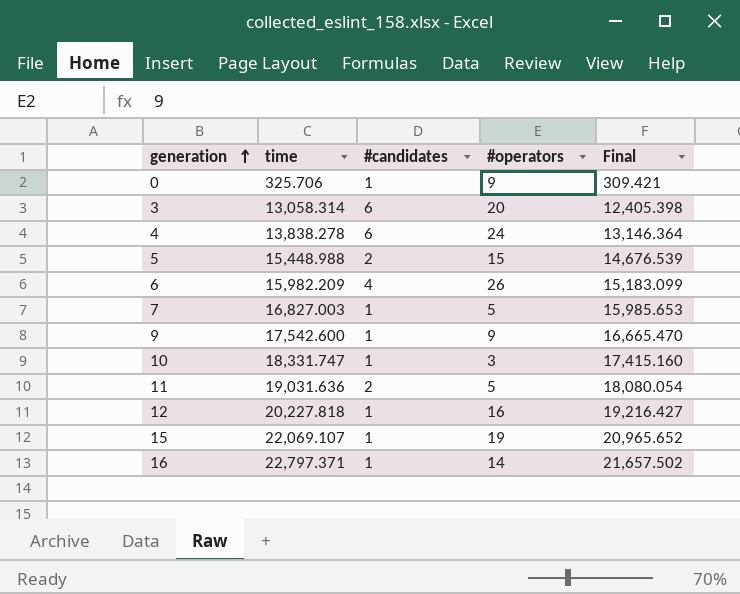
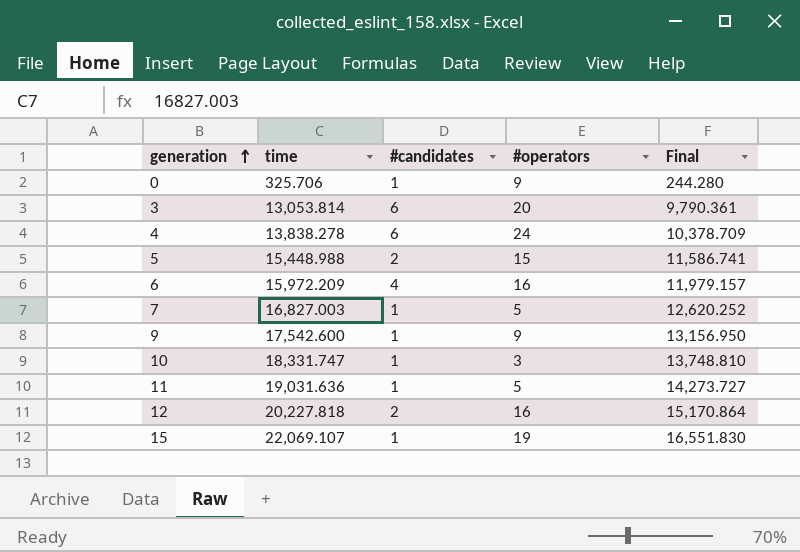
column Final | formula: [time] * 0.95 -> [time] * 0.75
row 16: 22,797.371 | 1 | 14 | 21,657.502 -> none
3 | time: 13,058.314 -> 13,053.814
6 | time: 15,982.209 -> 15,972.209
6 | #operators: 26 -> 16
11 | #candidates: 2 -> 1
12 | #candidates: 1 -> 2

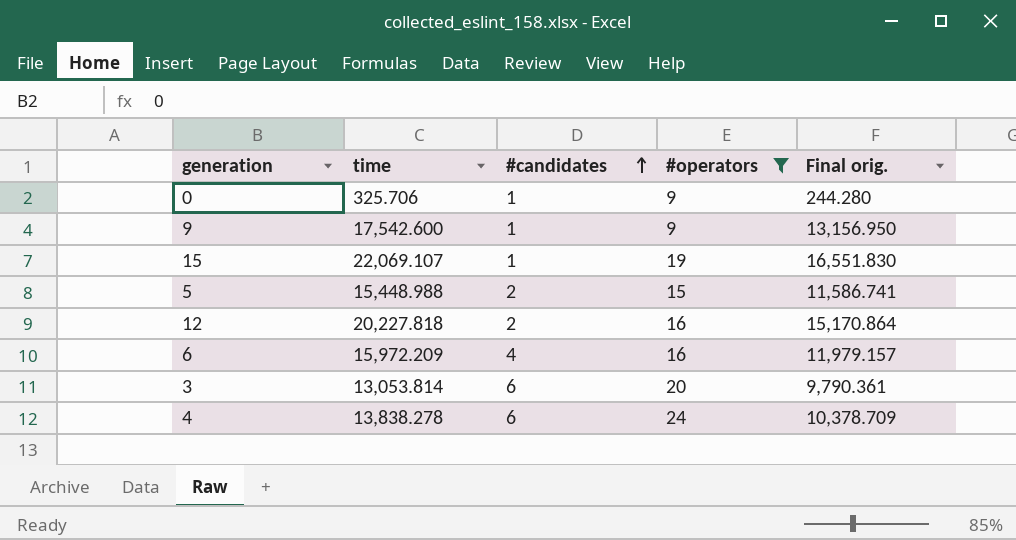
filter: none -> #operators >= 9
row order: generation ascending -> #candidates ascending
column name: Final -> Final orig.

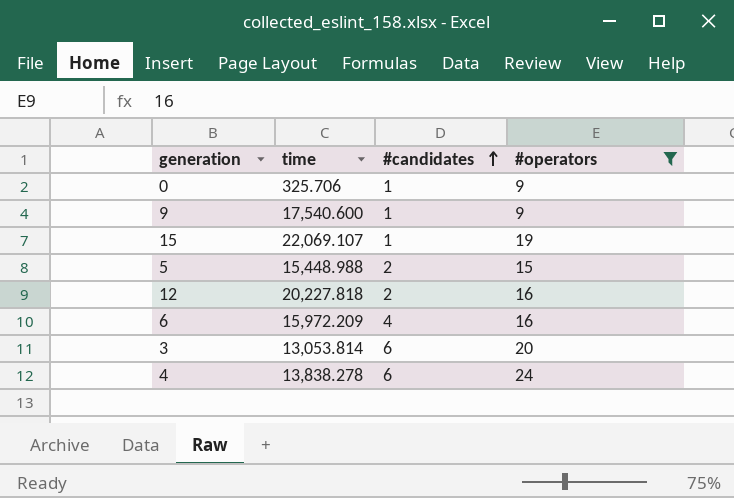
column Final orig. | formula: [time] * 0.75 -> none
9 | time: 17,542.600 -> 17,540.600

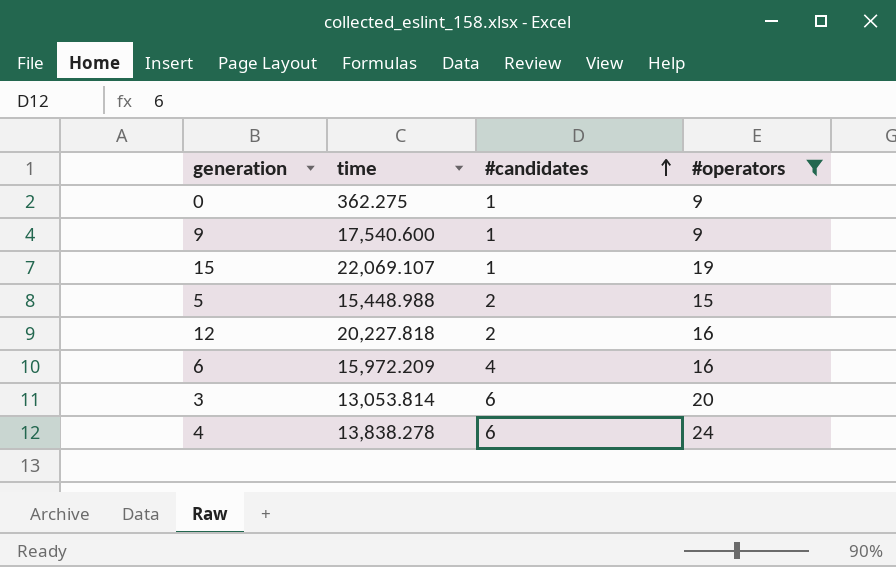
0 | time: 325.706 -> 362.275

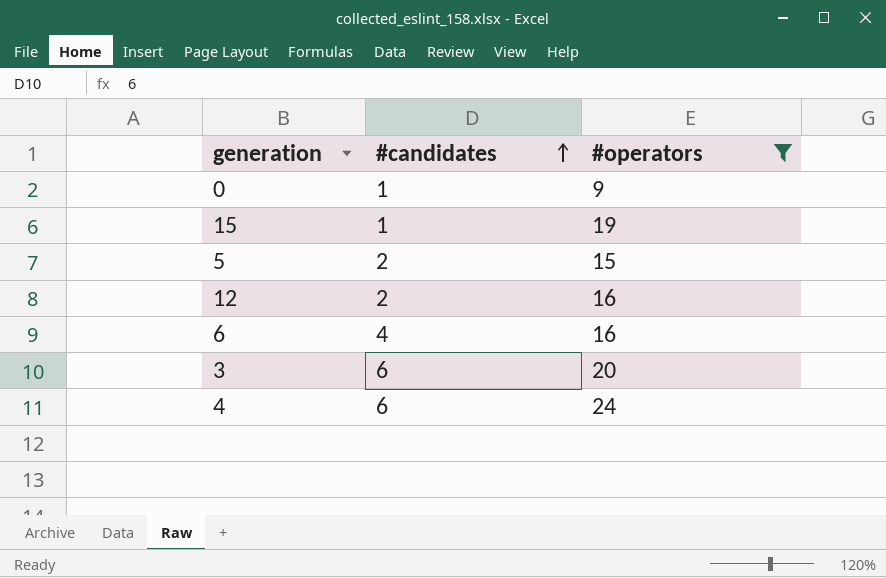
column time | position: 2 -> none
row 9: 17,540.600 | 1 | 9 -> none

